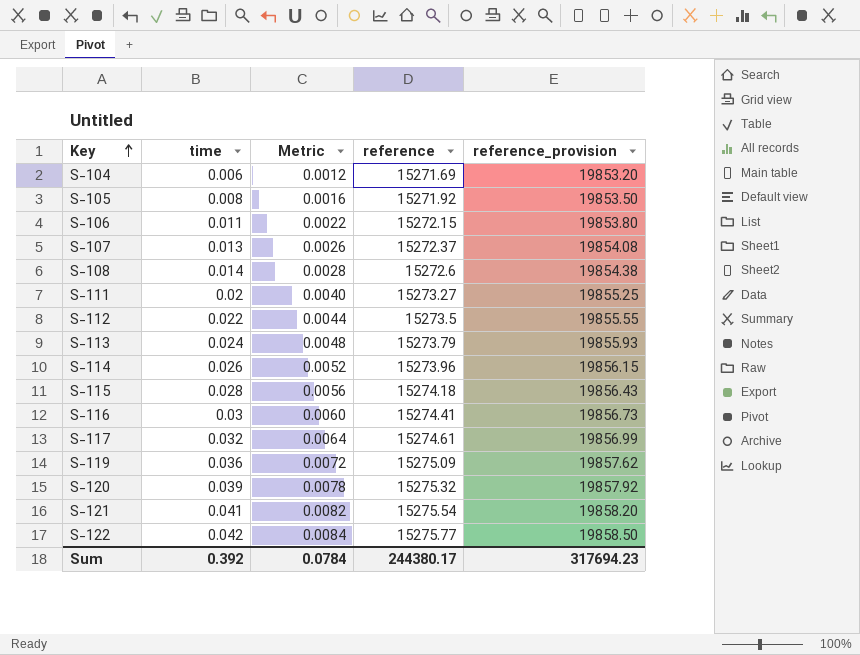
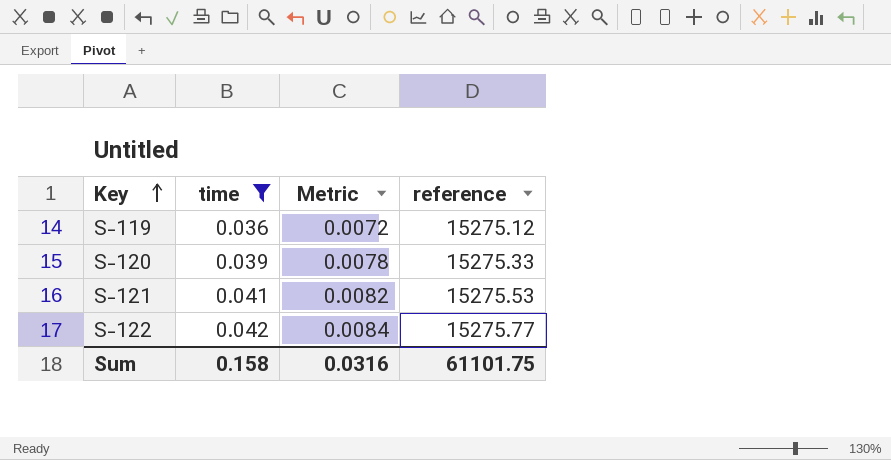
filter: none -> time >= 0.036
column reference_provision | formula: [reference] * 1.3 -> none
S-119 | reference: 15275.09 -> 15275.12
S-120 | reference: 15275.32 -> 15275.33
S-121 | reference: 15275.54 -> 15275.53
Sum | time: 0.392 -> 0.158
Sum | Metric: 0.0784 -> 0.0316
Sum | reference: 244380.17 -> 61101.75

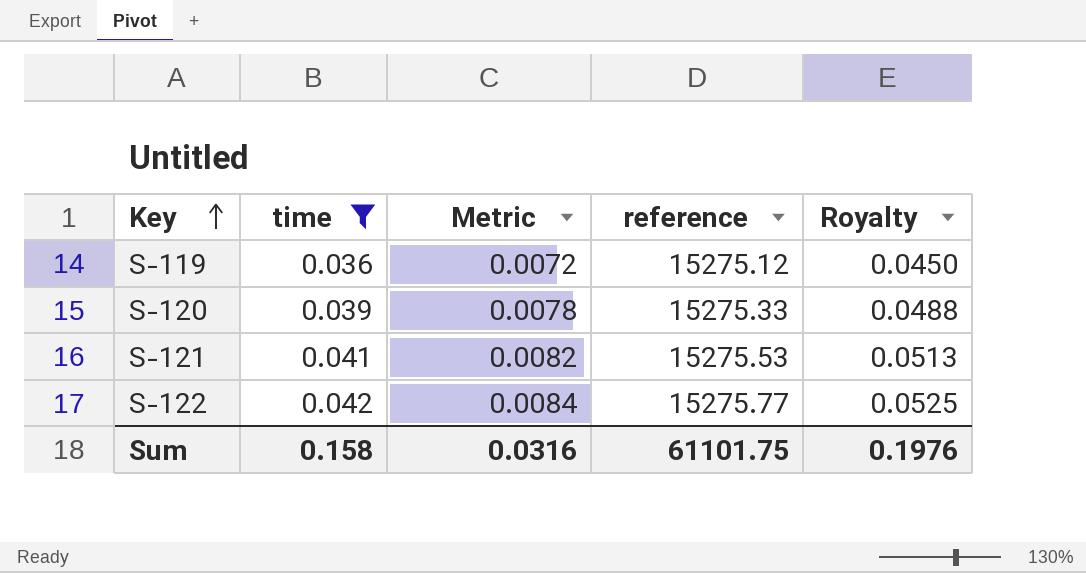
column Royalty | formula: none -> [time] * 1.25

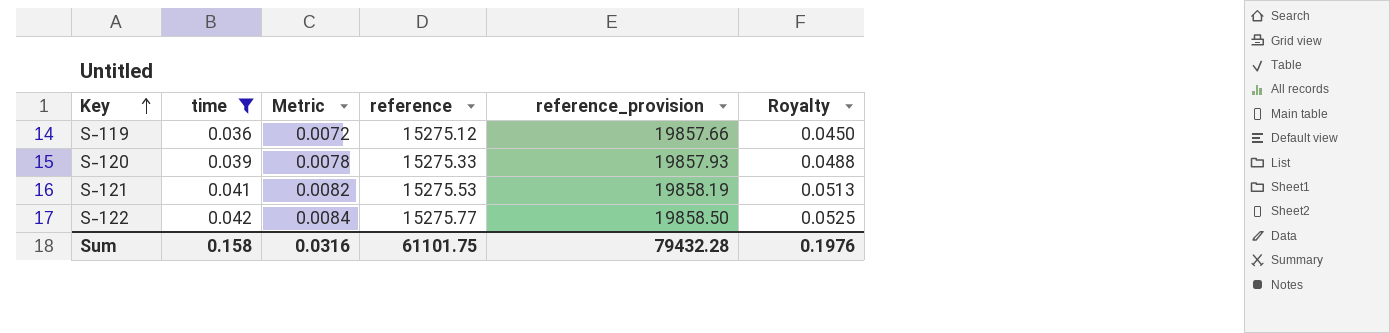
column reference_provision | formula: none -> [reference] * 1.3

